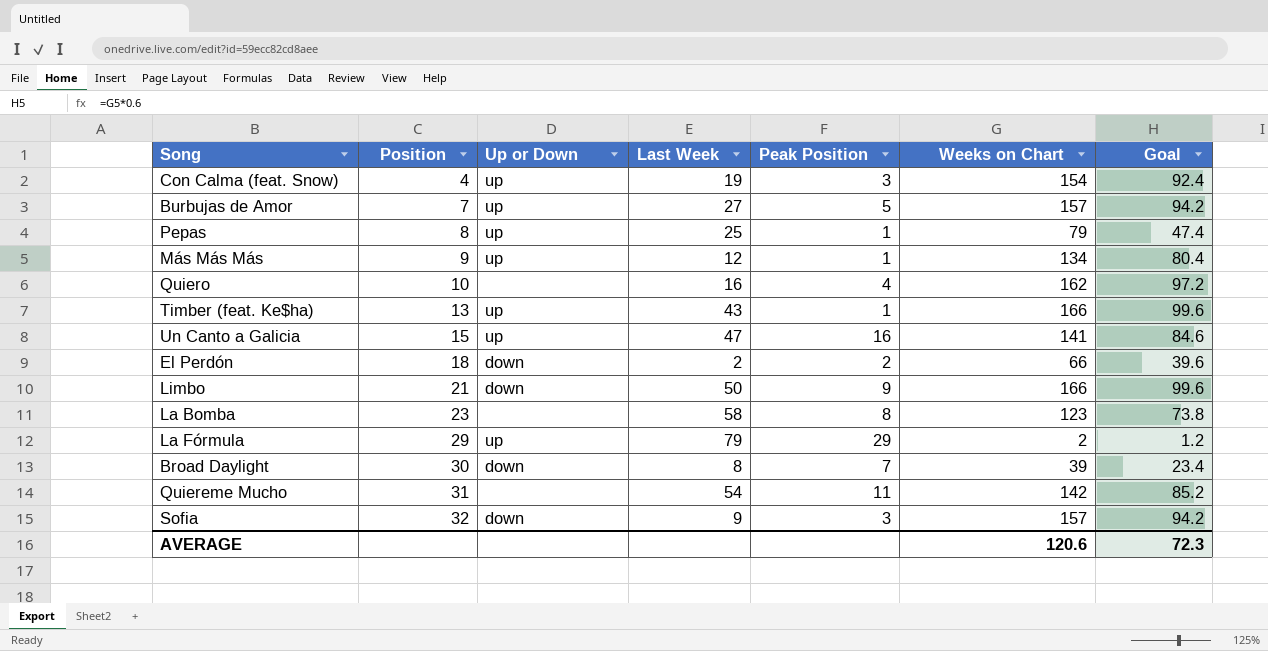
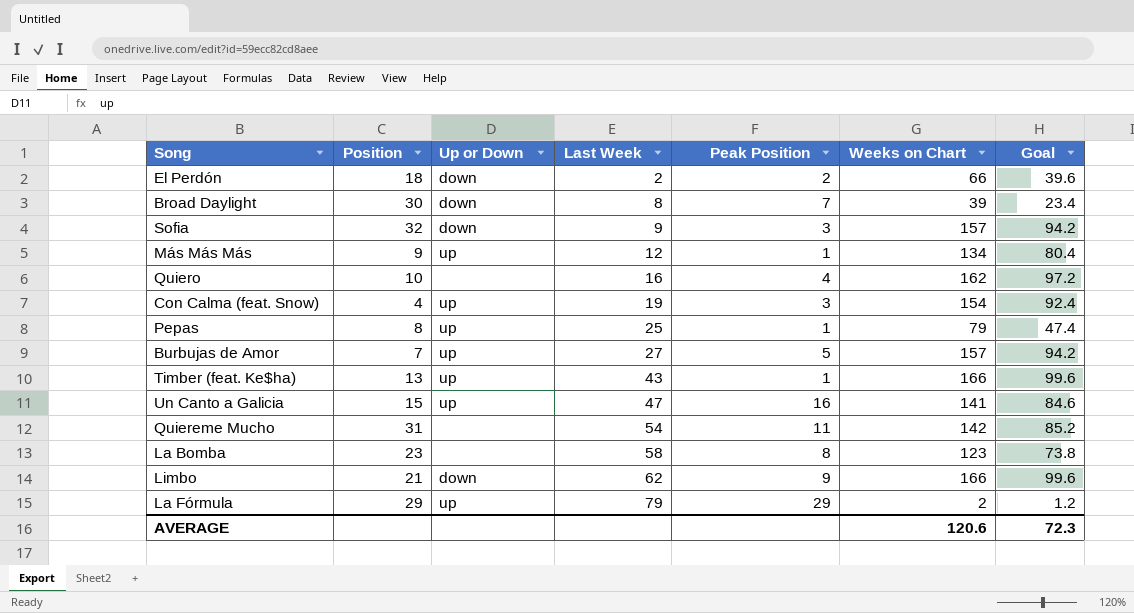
row order: Position ascending -> Last Week ascending
Limbo | Last Week: 50 -> 62

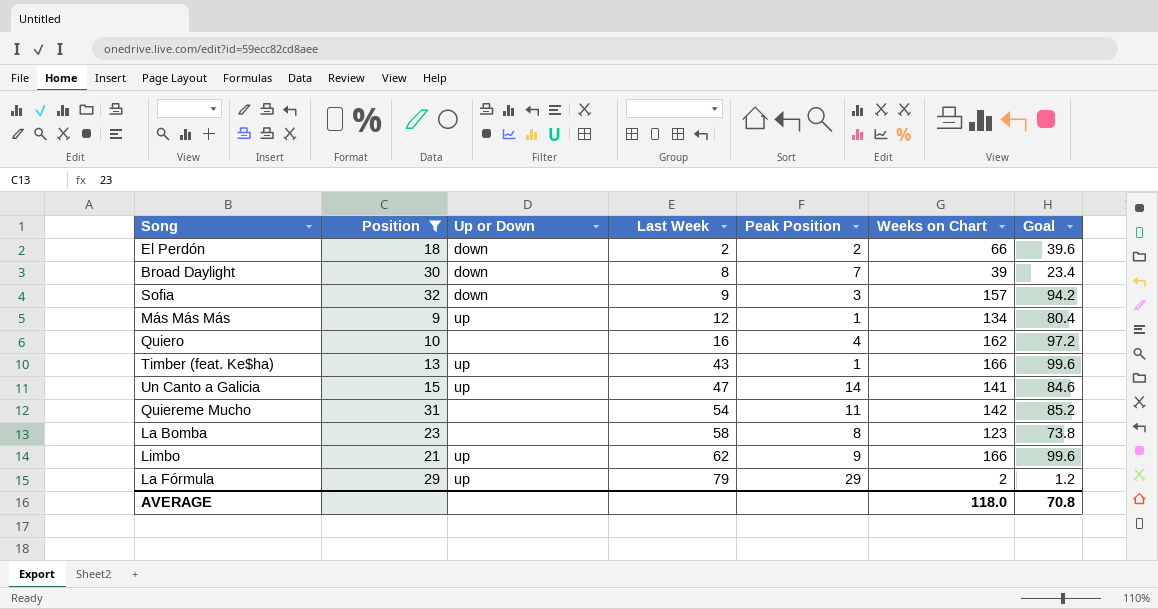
filter: none -> Position >= 9
Un Canto a Galicia | Peak Position: 16 -> 14
Limbo | Up or Down: down -> up
AVERAGE | Weeks on Chart: 120.6 -> 118.0
AVERAGE | Goal: 72.3 -> 70.8

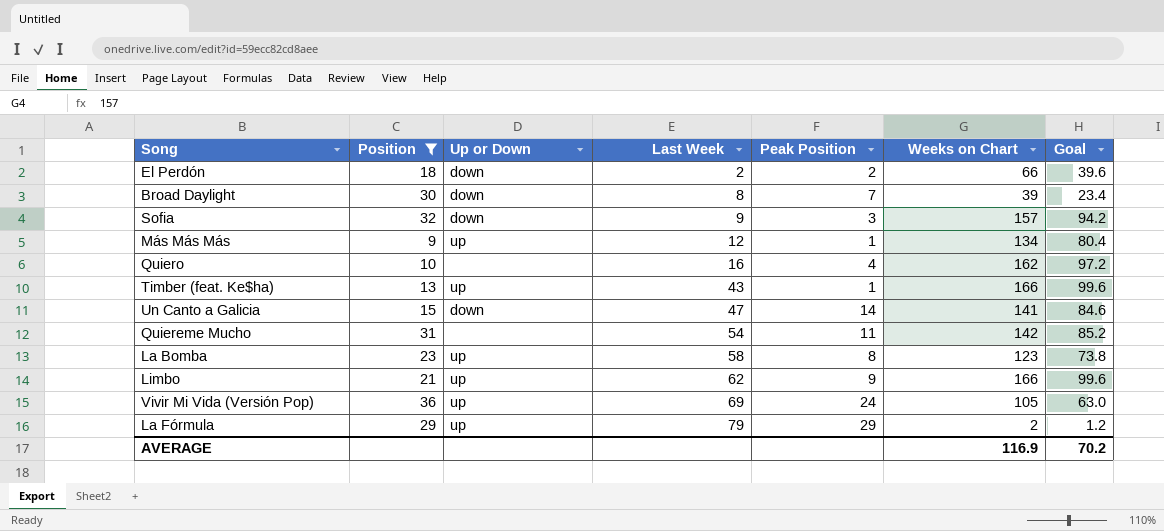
Un Canto a Galicia | Up or Down: up -> down
La Bomba | Up or Down: none -> up
row Vivir Mi Vida (Versión Pop): none -> 36 | up | 69 | 24 | 105 | 63.0
AVERAGE | Weeks on Chart: 118.0 -> 116.9
AVERAGE | Goal: 70.8 -> 70.2

